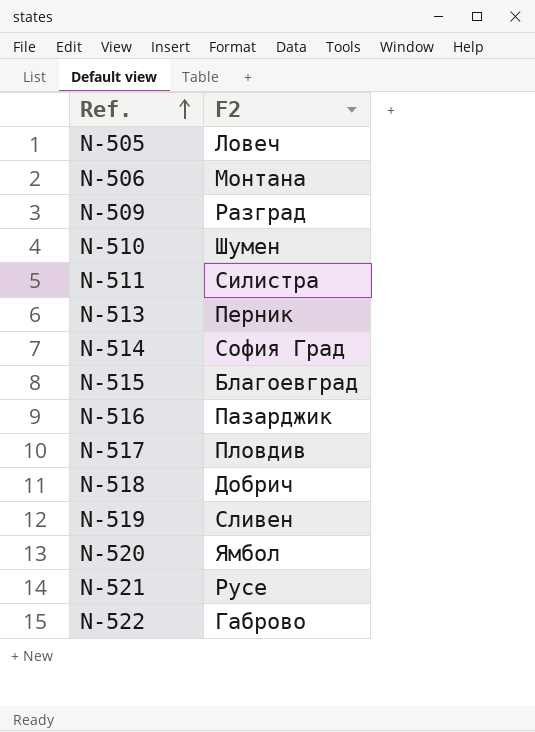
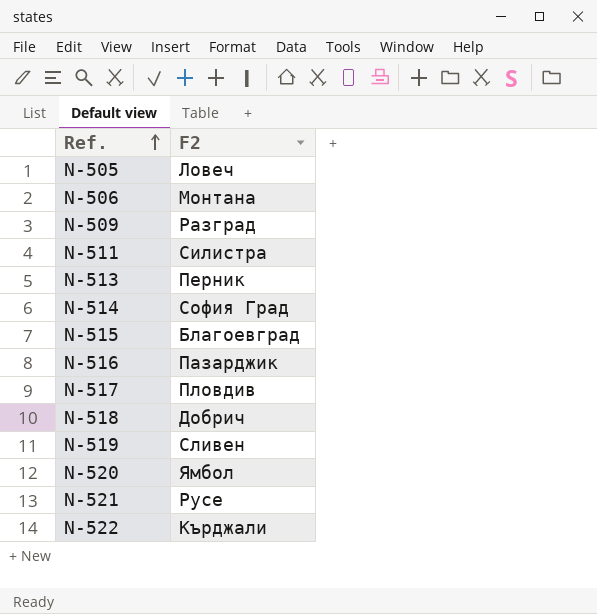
row N-510: Шумен -> none
N-522 | F2: Габрово -> Кърджали

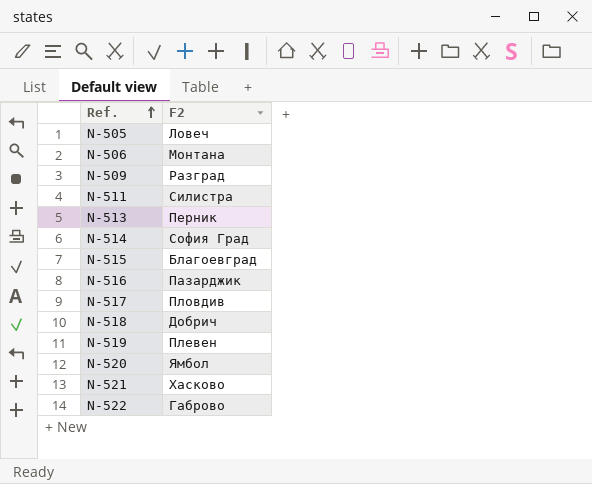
N-519 | F2: Сливен -> Плевен
N-521 | F2: Русе -> Хасково
N-522 | F2: Кърджали -> Габрово

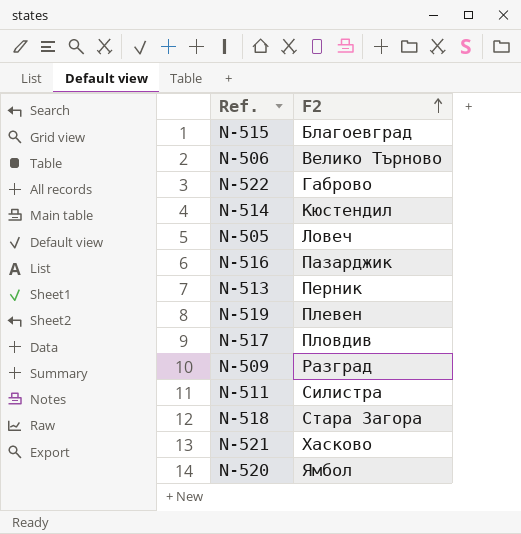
row order: Ref. ascending -> F2 ascending
N-506 | F2: Монтана -> Велико Търново
N-514 | F2: София Град -> Кюстендил
N-518 | F2: Добрич -> Стара Загора

